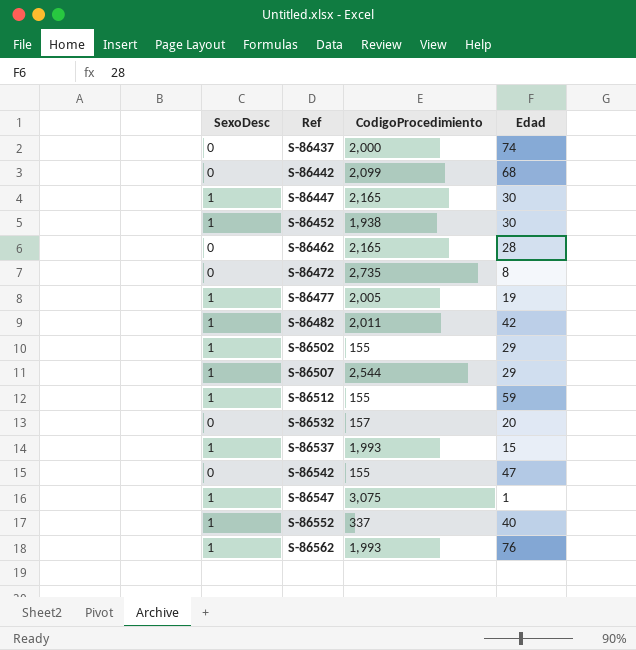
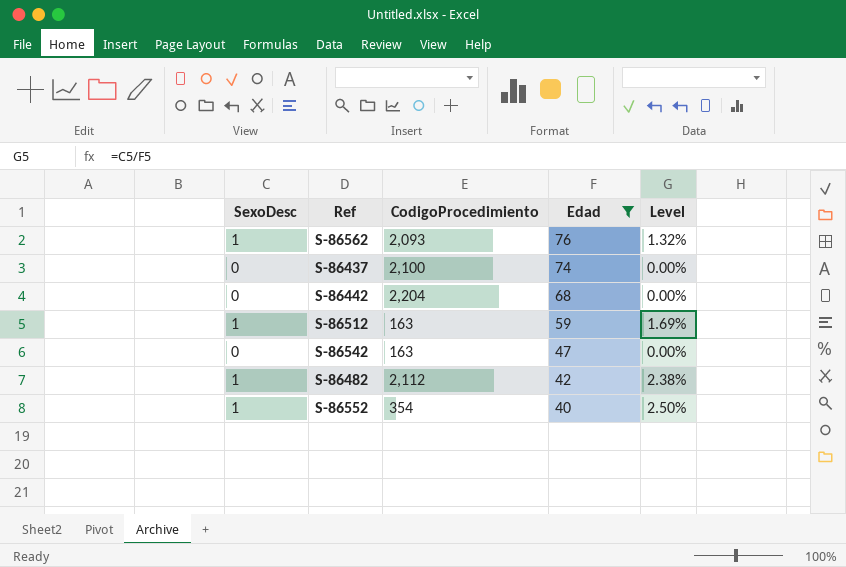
filter: none -> Edad >= 40
row order: Ref ascending -> Edad descending
column Level | formula: none -> [SexoDesc] / [Edad]
S-86562 | CodigoProcedimiento: 1,993 -> 2,093
S-86437 | CodigoProcedimiento: 2,000 -> 2,100
S-86442 | CodigoProcedimiento: 2,099 -> 2,204
S-86512 | CodigoProcedimiento: 155 -> 163
S-86542 | CodigoProcedimiento: 155 -> 163
S-86482 | CodigoProcedimiento: 2,011 -> 2,112
S-86552 | CodigoProcedimiento: 337 -> 354

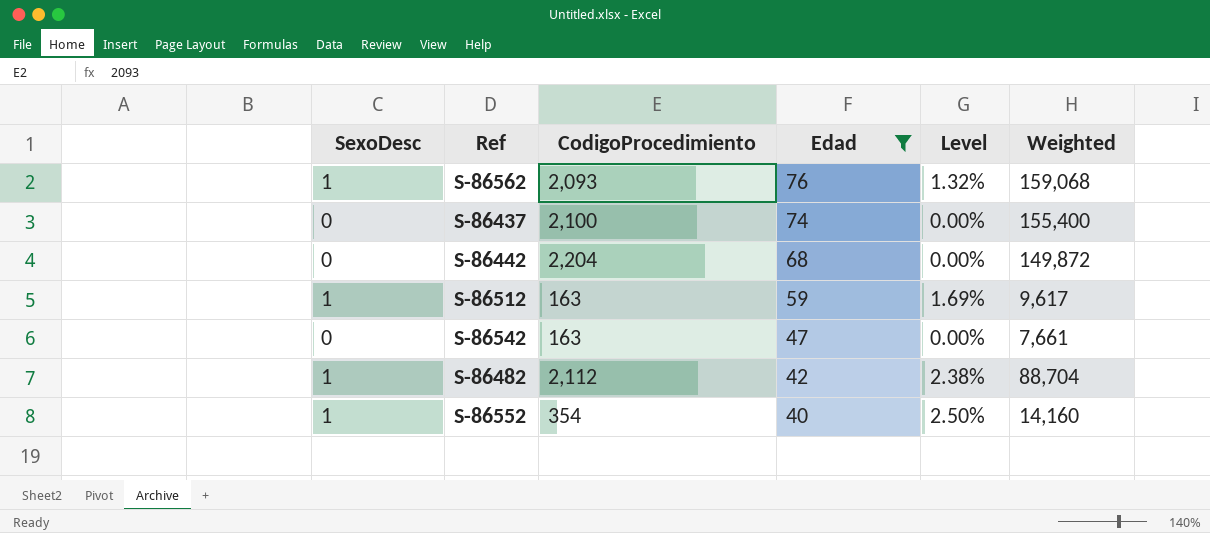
column Weighted | formula: none -> [CodigoProcedimiento] * [Edad]

